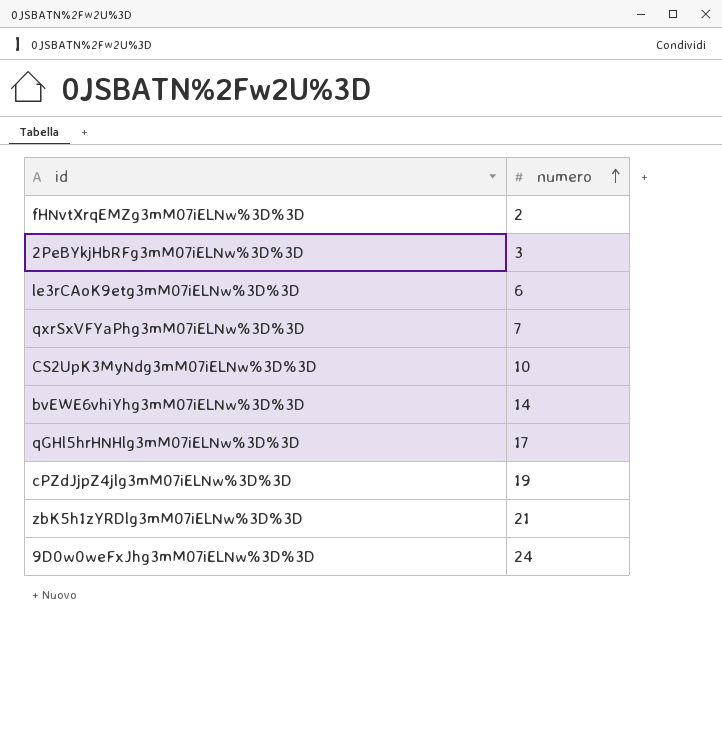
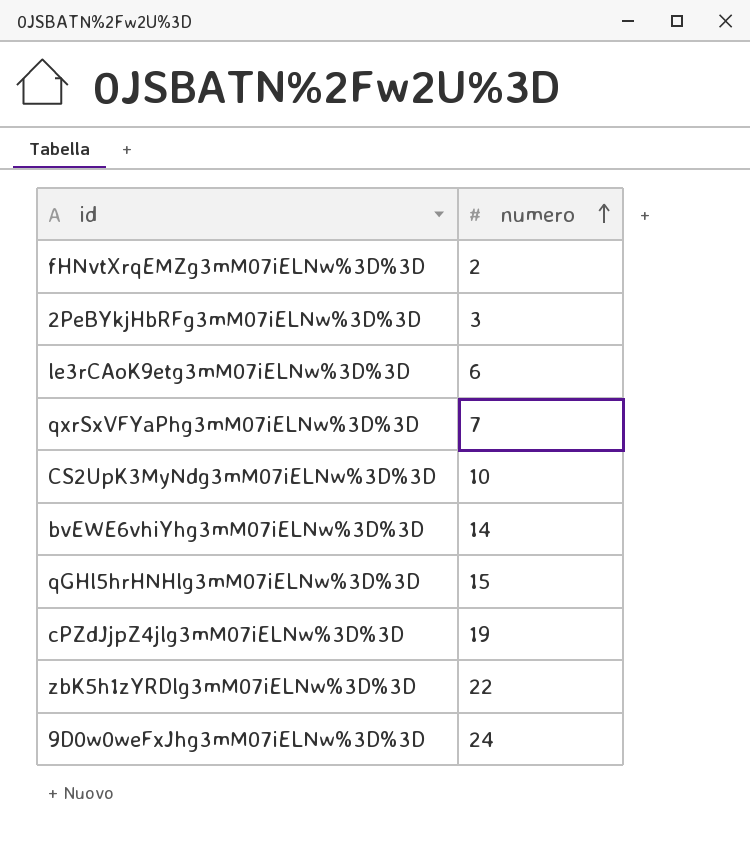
qGHl5hrHNHlg3mM07iELNw%3D%3D | numero: 17 -> 15
zbK5h1zYRDlg3mM07iELNw%3D%3D | numero: 21 -> 22

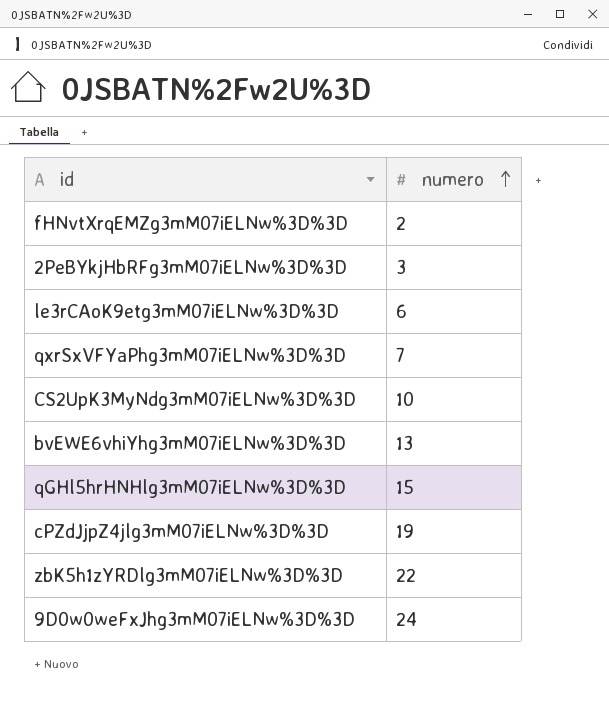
bvEWE6vhiYhg3mM07iELNw%3D%3D | numero: 14 -> 13

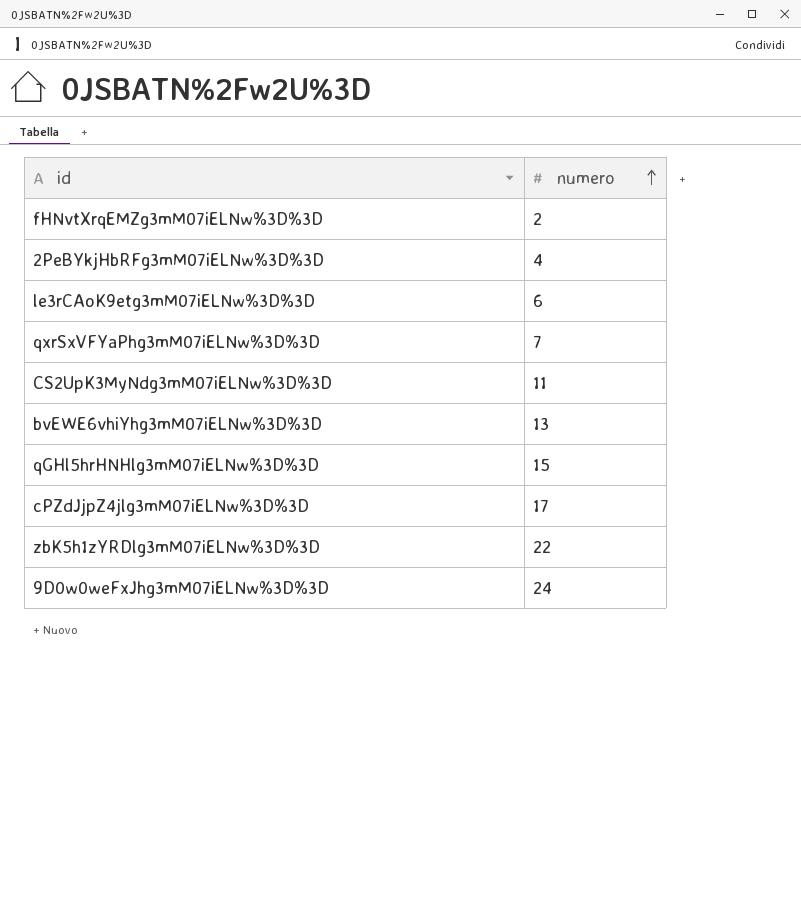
2PeBYkjHbRFg3mM07iELNw%3D%3D | numero: 3 -> 4
CS2UpK3MyNdg3mM07iELNw%3D%3D | numero: 10 -> 11
cPZdJjpZ4jlg3mM07iELNw%3D%3D | numero: 19 -> 17

